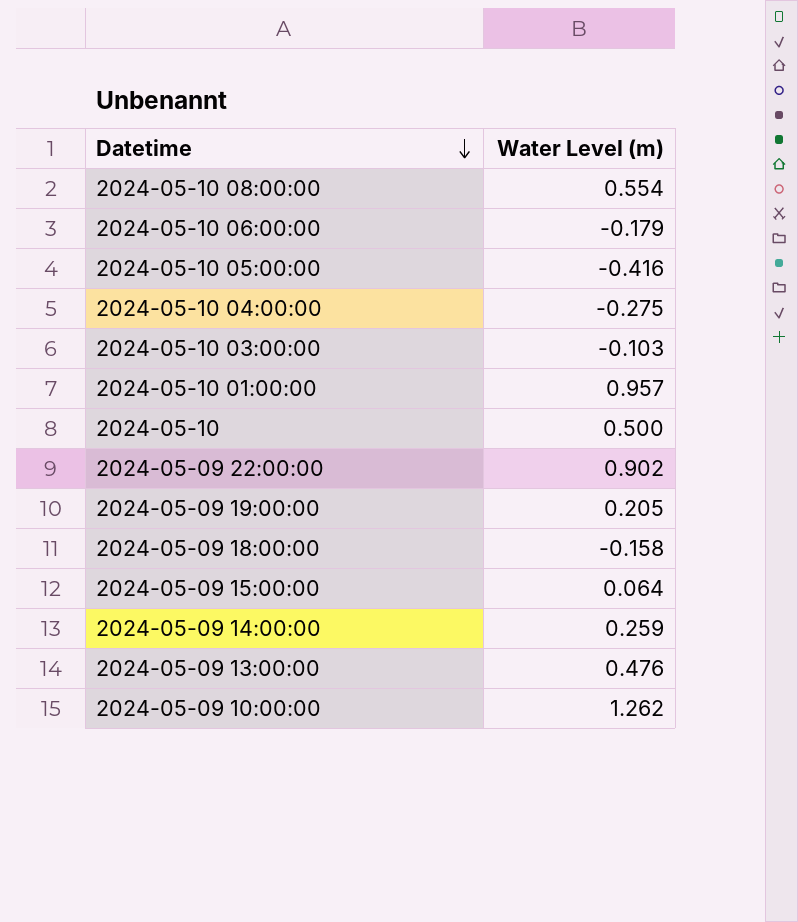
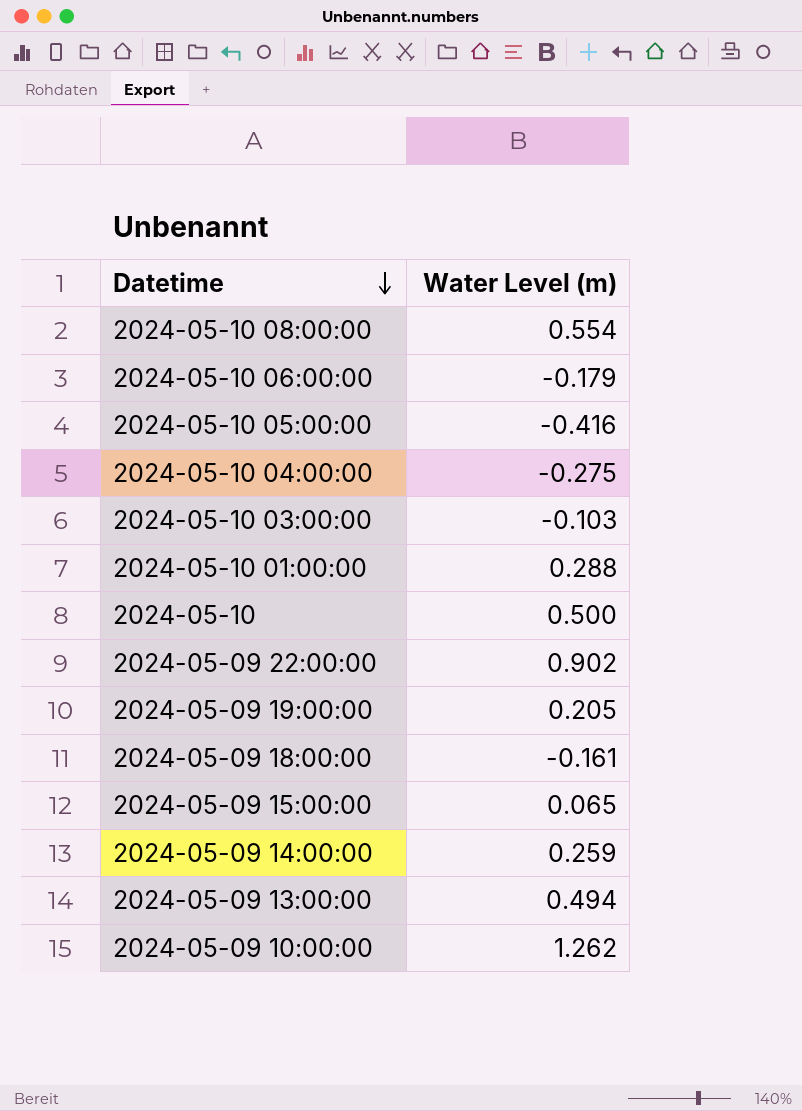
2024-05-10 01:00:00 | Water Level (m): 0.957 -> 0.288
2024-05-09 18:00:00 | Water Level (m): -0.158 -> -0.161
2024-05-09 15:00:00 | Water Level (m): 0.064 -> 0.065
2024-05-09 13:00:00 | Water Level (m): 0.476 -> 0.494

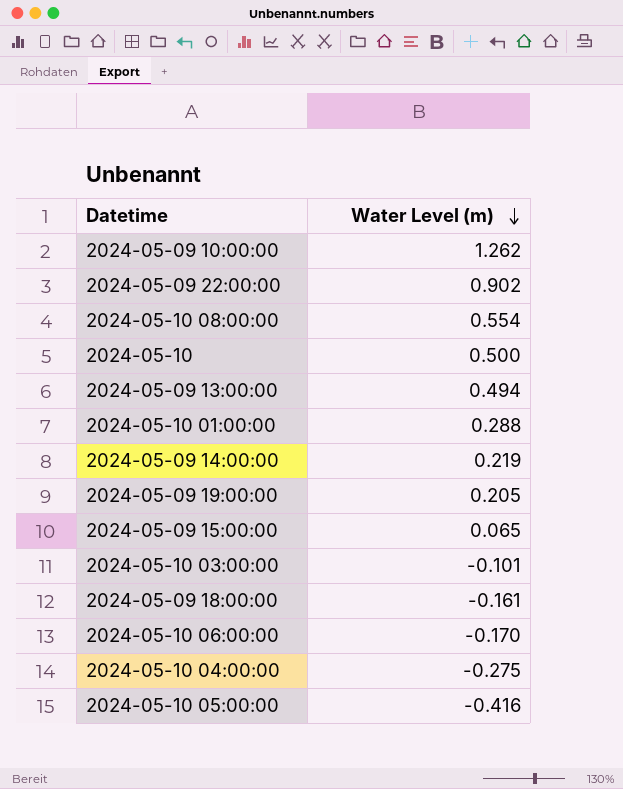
row order: Datetime descending -> Water Level (m) descending
2024-05-09 14:00:00 | Water Level (m): 0.259 -> 0.219
2024-05-10 03:00:00 | Water Level (m): -0.103 -> -0.101
2024-05-10 06:00:00 | Water Level (m): -0.179 -> -0.170

